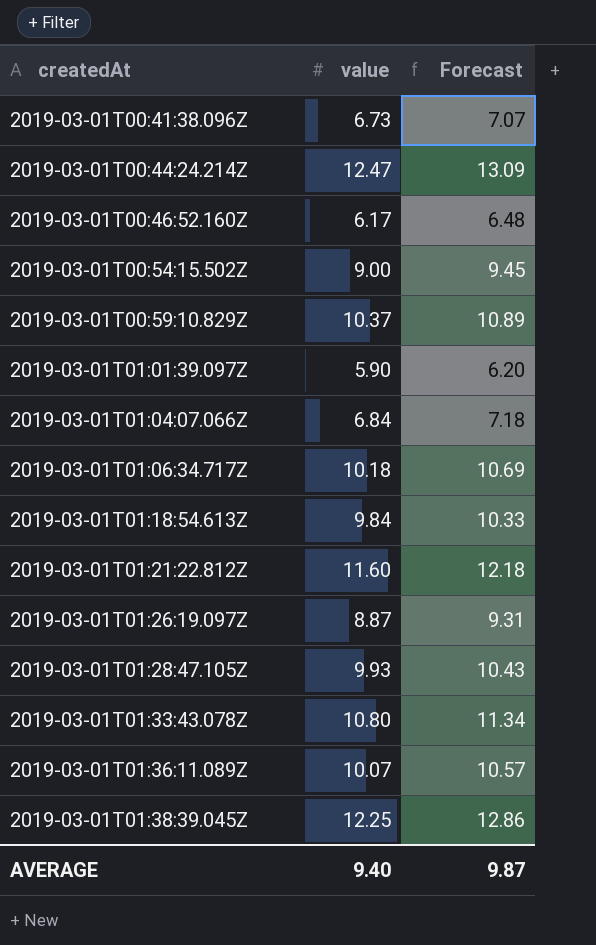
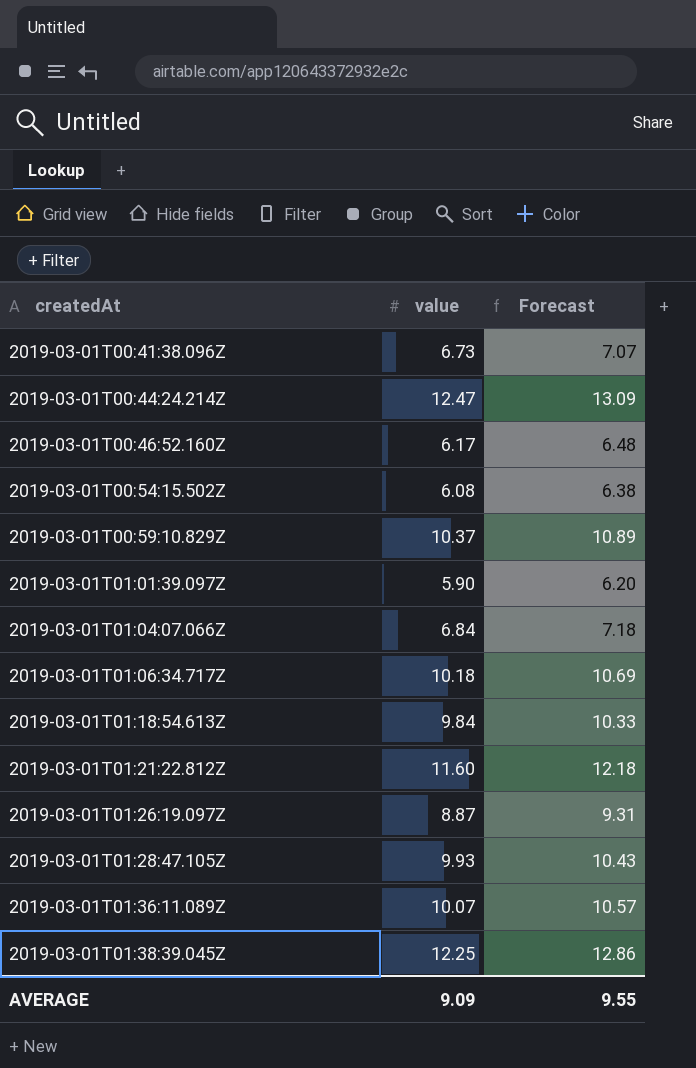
row 2019-03-01T01:33:43.078Z: 10.80 | 11.34 -> none
2019-03-01T00:54:15.502Z | value: 9.00 -> 6.08
2019-03-01T00:54:15.502Z | Forecast: 9.45 -> 6.38
AVERAGE | value: 9.40 -> 9.09
AVERAGE | Forecast: 9.87 -> 9.55

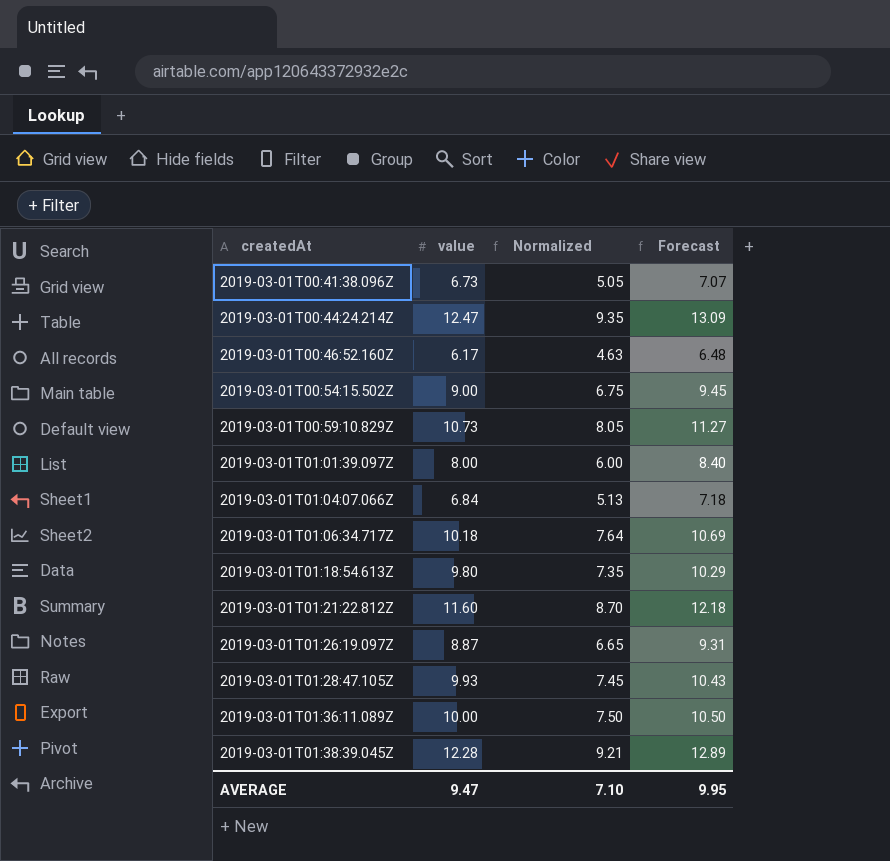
column Normalized | formula: none -> [value] * 0.75
2019-03-01T00:54:15.502Z | value: 6.08 -> 9.00
2019-03-01T00:54:15.502Z | Forecast: 6.38 -> 9.45
2019-03-01T00:59:10.829Z | value: 10.37 -> 10.73
2019-03-01T00:59:10.829Z | Forecast: 10.89 -> 11.27
2019-03-01T01:01:39.097Z | value: 5.90 -> 8.00
2019-03-01T01:01:39.097Z | Forecast: 6.20 -> 8.40
2019-03-01T01:18:54.613Z | value: 9.84 -> 9.80
2019-03-01T01:18:54.613Z | Forecast: 10.33 -> 10.29
2019-03-01T01:36:11.089Z | value: 10.07 -> 10.00
2019-03-01T01:36:11.089Z | Forecast: 10.57 -> 10.50
2019-03-01T01:38:39.045Z | value: 12.25 -> 12.28
2019-03-01T01:38:39.045Z | Forecast: 12.86 -> 12.89
AVERAGE | value: 9.09 -> 9.47
AVERAGE | Forecast: 9.55 -> 9.95

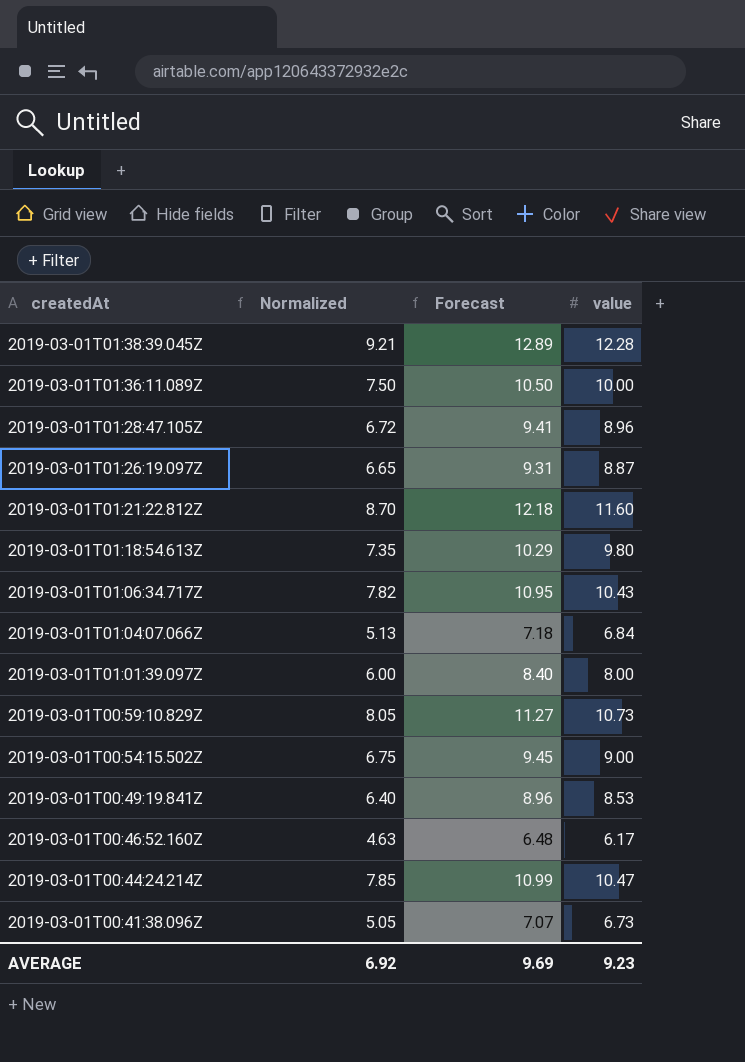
row order: createdAt ascending -> createdAt descending
column value | position: 2 -> 4
2019-03-01T01:28:47.105Z | Normalized: 7.45 -> 6.72
2019-03-01T01:28:47.105Z | Forecast: 10.43 -> 9.41
2019-03-01T01:28:47.105Z | value: 9.93 -> 8.96
2019-03-01T01:06:34.717Z | Normalized: 7.64 -> 7.82
2019-03-01T01:06:34.717Z | Forecast: 10.69 -> 10.95
2019-03-01T01:06:34.717Z | value: 10.18 -> 10.43
row 2019-03-01T00:49:19.841Z: none -> 6.40 | 8.96 | 8.53
2019-03-01T00:44:24.214Z | Normalized: 9.35 -> 7.85
2019-03-01T00:44:24.214Z | Forecast: 13.09 -> 10.99
2019-03-01T00:44:24.214Z | value: 12.47 -> 10.47
AVERAGE | Normalized: 7.10 -> 6.92
AVERAGE | Forecast: 9.95 -> 9.69
AVERAGE | value: 9.47 -> 9.23

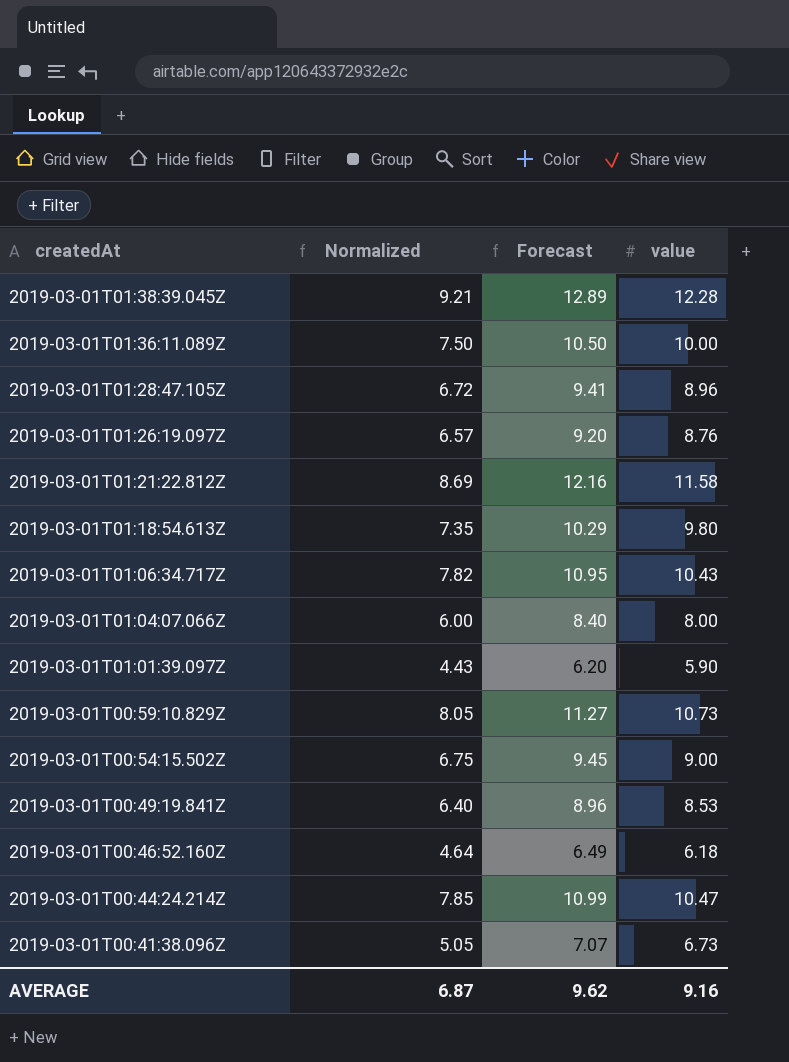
2019-03-01T01:26:19.097Z | Normalized: 6.65 -> 6.57
2019-03-01T01:26:19.097Z | Forecast: 9.31 -> 9.20
2019-03-01T01:26:19.097Z | value: 8.87 -> 8.76
2019-03-01T01:21:22.812Z | Normalized: 8.70 -> 8.69
2019-03-01T01:21:22.812Z | Forecast: 12.18 -> 12.16
2019-03-01T01:21:22.812Z | value: 11.60 -> 11.58
2019-03-01T01:04:07.066Z | Normalized: 5.13 -> 6.00
2019-03-01T01:04:07.066Z | Forecast: 7.18 -> 8.40
2019-03-01T01:04:07.066Z | value: 6.84 -> 8.00
2019-03-01T01:01:39.097Z | Normalized: 6.00 -> 4.43
2019-03-01T01:01:39.097Z | Forecast: 8.40 -> 6.20
2019-03-01T01:01:39.097Z | value: 8.00 -> 5.90
2019-03-01T00:46:52.160Z | Normalized: 4.63 -> 4.64
2019-03-01T00:46:52.160Z | Forecast: 6.48 -> 6.49
2019-03-01T00:46:52.160Z | value: 6.17 -> 6.18
AVERAGE | Normalized: 6.92 -> 6.87
AVERAGE | Forecast: 9.69 -> 9.62
AVERAGE | value: 9.23 -> 9.16

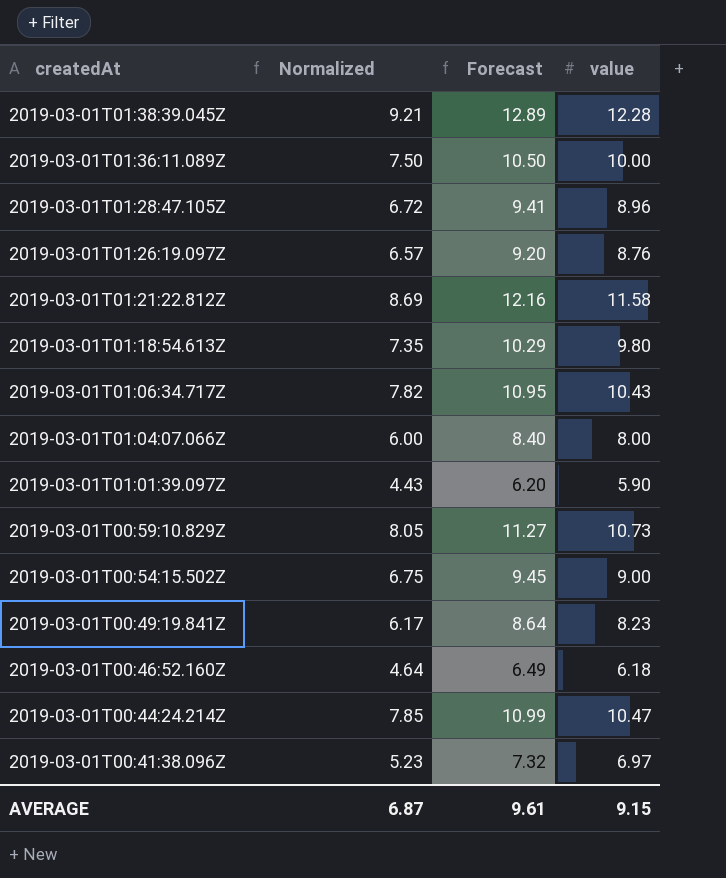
2019-03-01T00:49:19.841Z | Normalized: 6.40 -> 6.17
2019-03-01T00:49:19.841Z | Forecast: 8.96 -> 8.64
2019-03-01T00:49:19.841Z | value: 8.53 -> 8.23
2019-03-01T00:41:38.096Z | Normalized: 5.05 -> 5.23
2019-03-01T00:41:38.096Z | Forecast: 7.07 -> 7.32
2019-03-01T00:41:38.096Z | value: 6.73 -> 6.97
AVERAGE | Forecast: 9.62 -> 9.61
AVERAGE | value: 9.16 -> 9.15

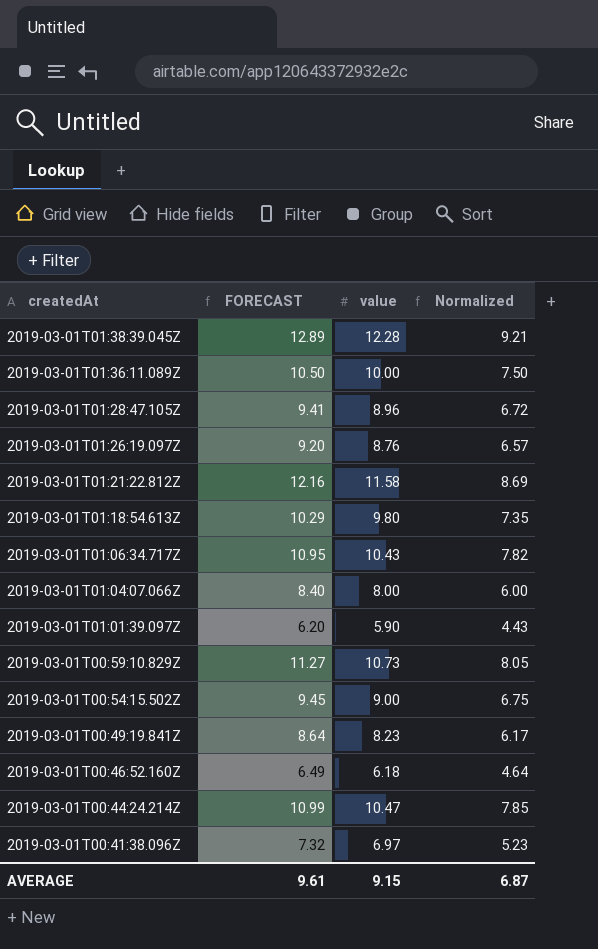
column name: Forecast -> FORECAST
column Normalized | position: 2 -> 4

